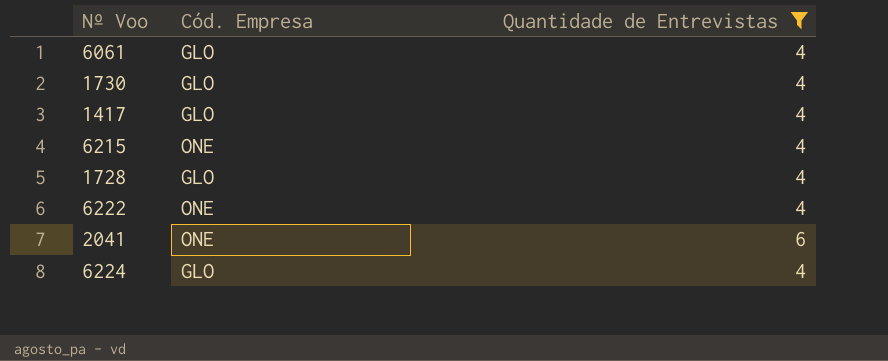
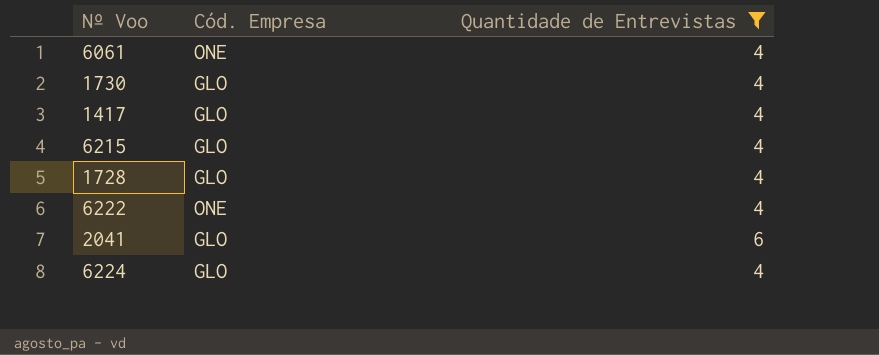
6061 | Cód. Empresa: GLO -> ONE
6215 | Cód. Empresa: ONE -> GLO
2041 | Cód. Empresa: ONE -> GLO

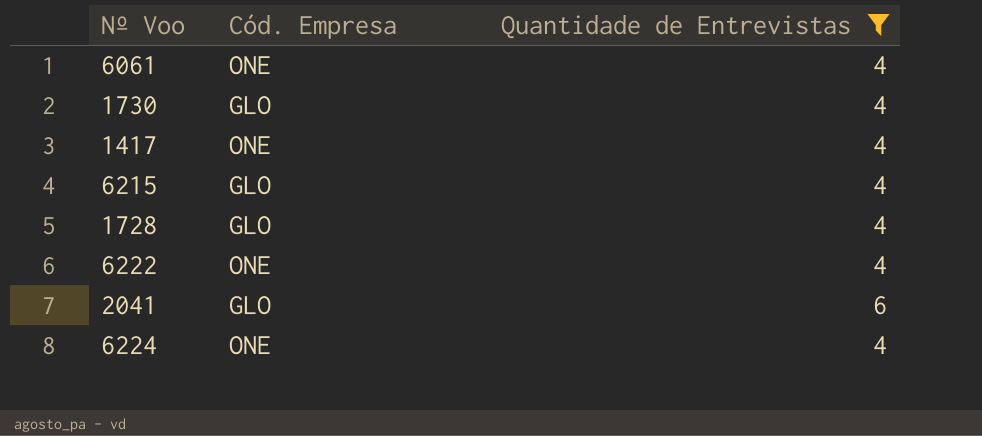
1417 | Cód. Empresa: GLO -> ONE
6224 | Cód. Empresa: GLO -> ONE

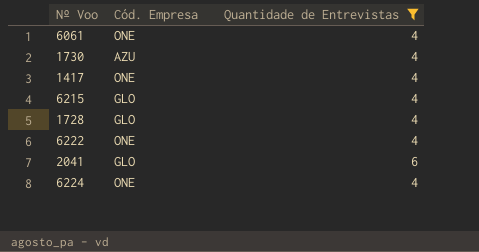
1730 | Cód. Empresa: GLO -> AZU

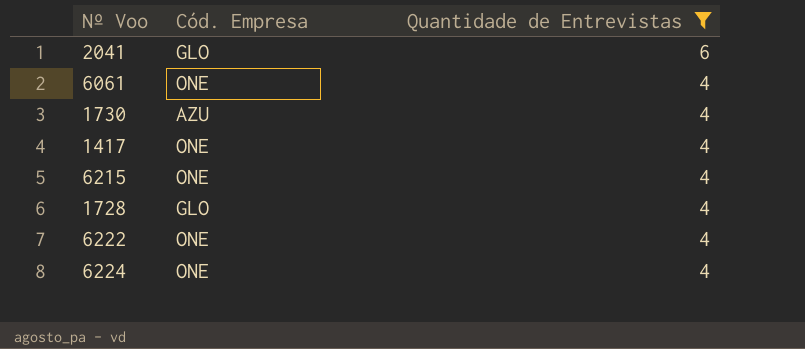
row order: none -> Quantidade de Entrevistas descending
6215 | Cód. Empresa: GLO -> ONE

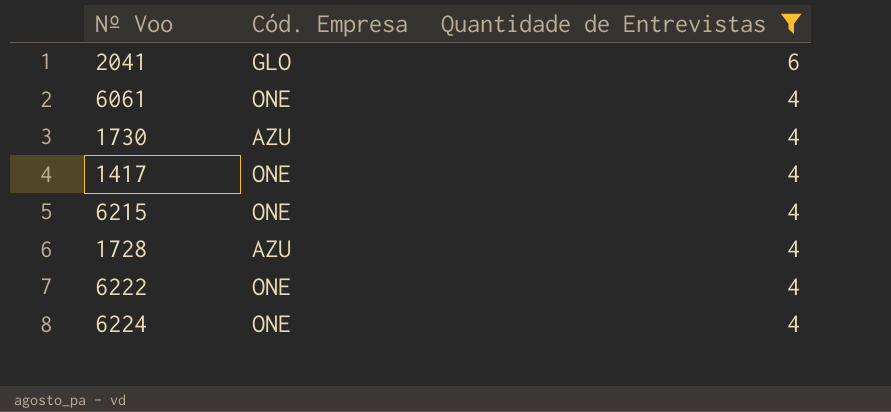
1728 | Cód. Empresa: GLO -> AZU

